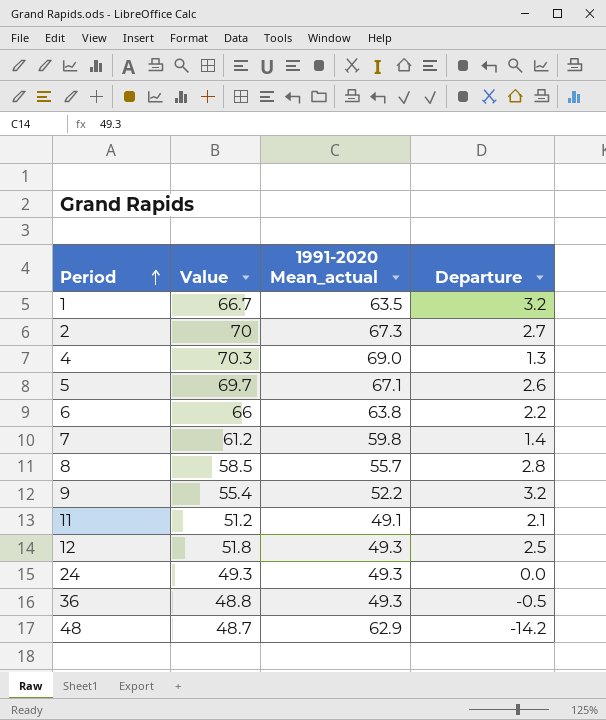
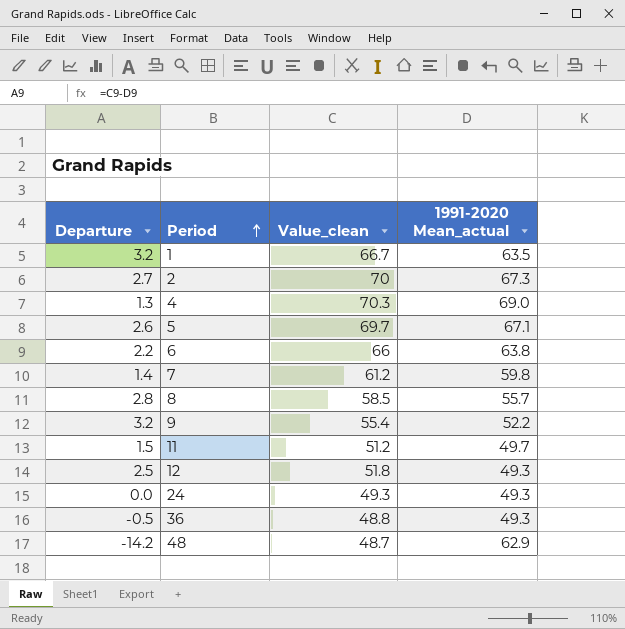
column Departure | position: 4 -> 1
column name: Value -> Value_clean
11 | Departure: 2.1 -> 1.5
11 | 1991-2020 Mean_actual: 49.1 -> 49.7

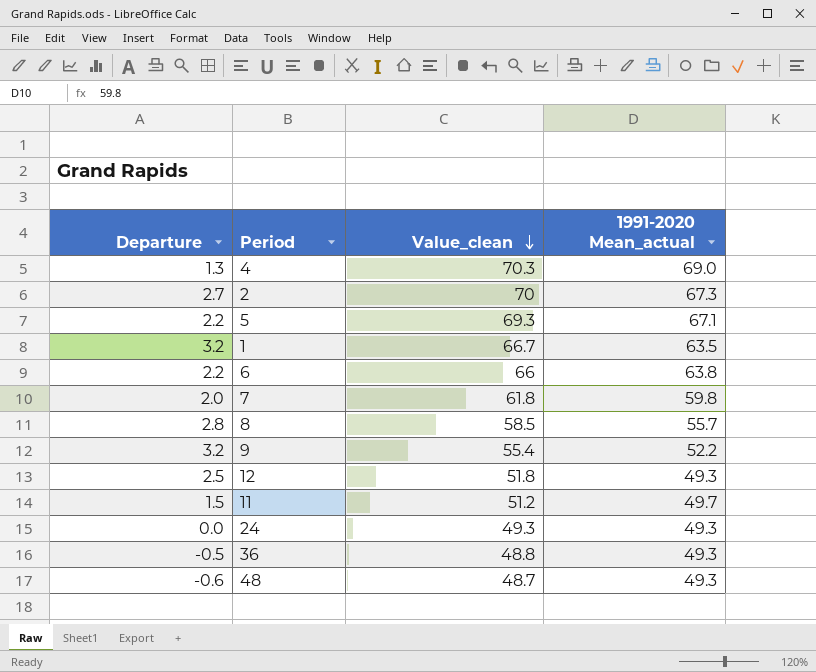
row order: Period ascending -> Value_clean descending
5 | Departure: 2.6 -> 2.2
5 | Value_clean: 69.7 -> 69.3
7 | Departure: 1.4 -> 2.0
7 | Value_clean: 61.2 -> 61.8
48 | Departure: -14.2 -> -0.6
48 | 1991-2020 Mean_actual: 62.9 -> 49.3

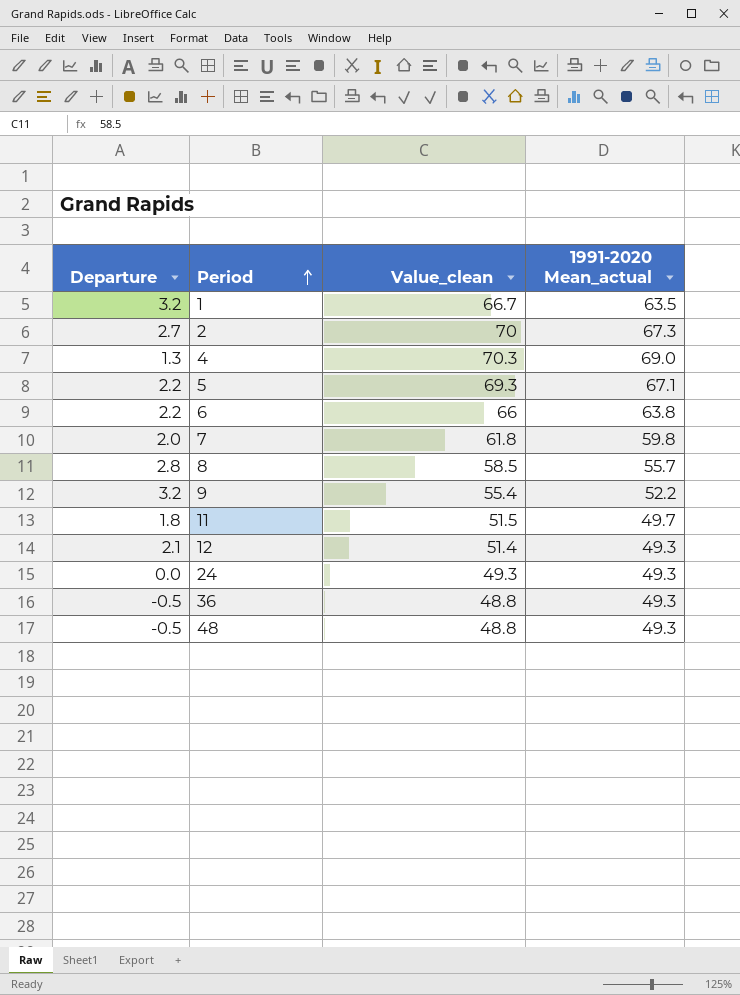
row order: Value_clean descending -> Period ascending
11 | Departure: 1.5 -> 1.8
11 | Value_clean: 51.2 -> 51.5
12 | Departure: 2.5 -> 2.1
12 | Value_clean: 51.8 -> 51.4
48 | Departure: -0.6 -> -0.5
48 | Value_clean: 48.7 -> 48.8

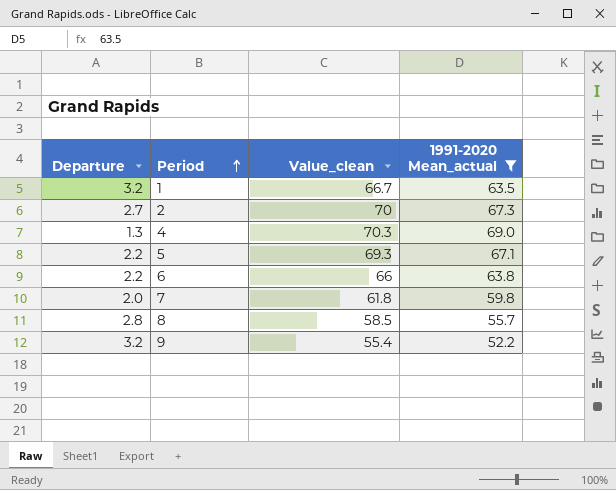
filter: none -> 1991-2020 Mean_actual >= 52.2

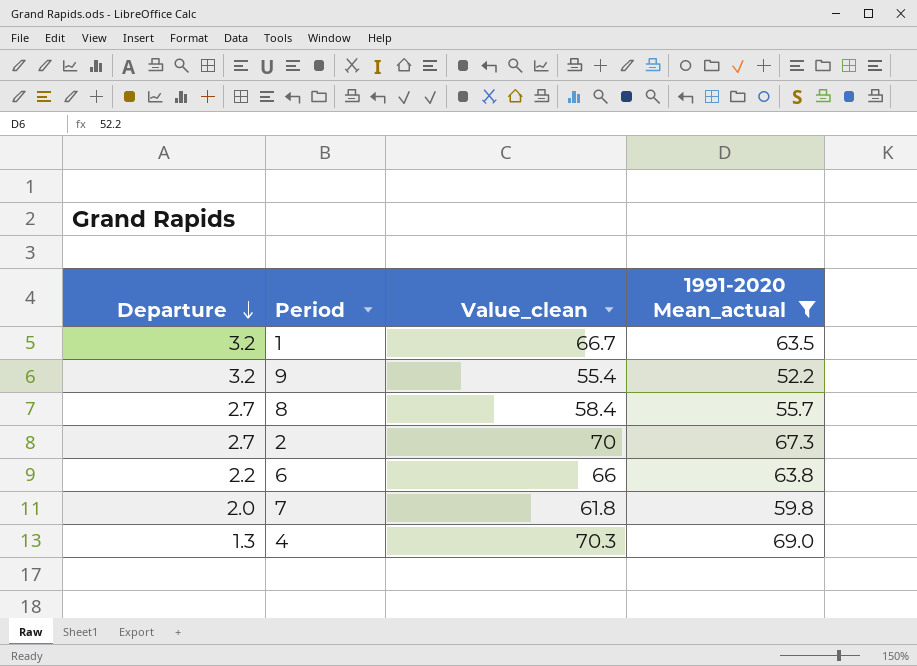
row order: Period ascending -> Departure descending
row 5: 2.2 | 69.3 | 67.1 -> none
8 | Departure: 2.8 -> 2.7
8 | Value_clean: 58.5 -> 58.4

